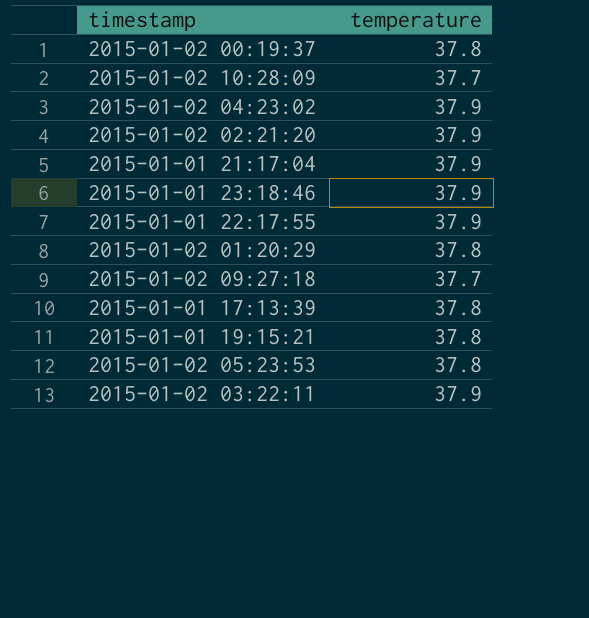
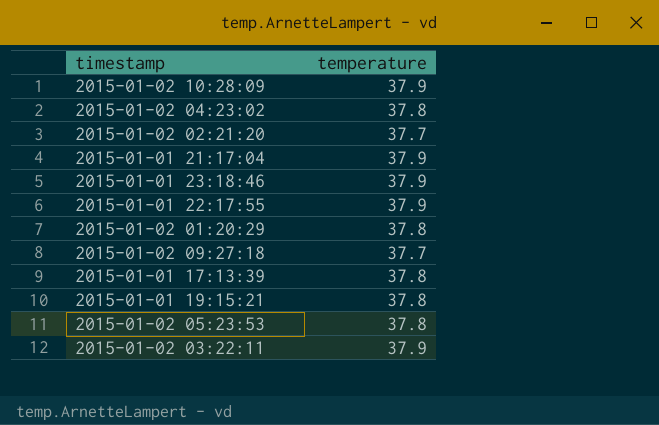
row 2015-01-02 00:19:37: 37.8 -> none
2015-01-02 10:28:09 | temperature: 37.7 -> 37.9
2015-01-02 04:23:02 | temperature: 37.9 -> 37.8
2015-01-02 02:21:20 | temperature: 37.9 -> 37.7

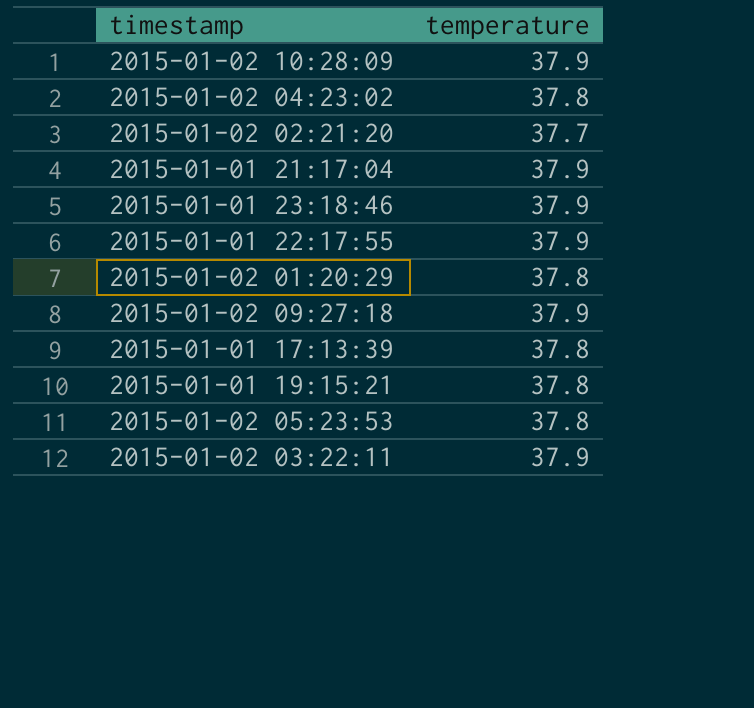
2015-01-02 09:27:18 | temperature: 37.7 -> 37.9

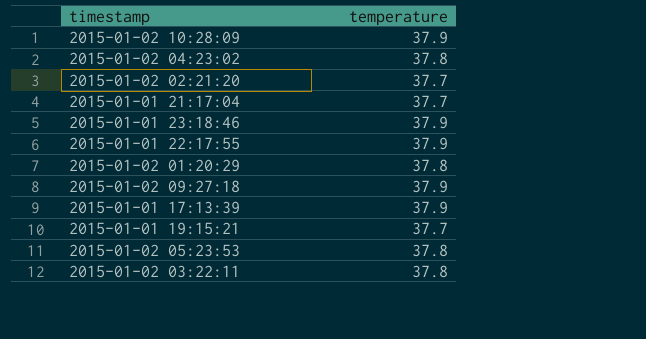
2015-01-01 21:17:04 | temperature: 37.9 -> 37.7
2015-01-01 17:13:39 | temperature: 37.8 -> 37.9
2015-01-01 19:15:21 | temperature: 37.8 -> 37.7
2015-01-02 03:22:11 | temperature: 37.9 -> 37.8

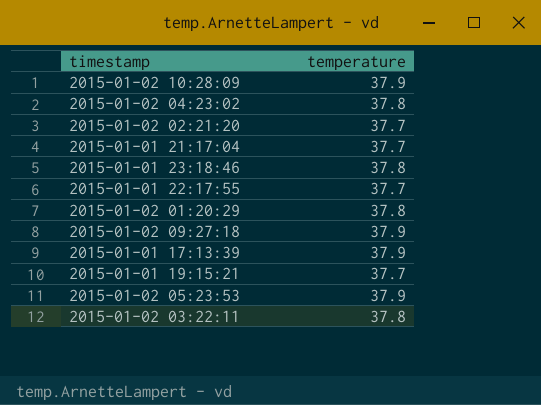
2015-01-01 23:18:46 | temperature: 37.9 -> 37.8
2015-01-01 22:17:55 | temperature: 37.9 -> 37.7
2015-01-02 05:23:53 | temperature: 37.8 -> 37.9

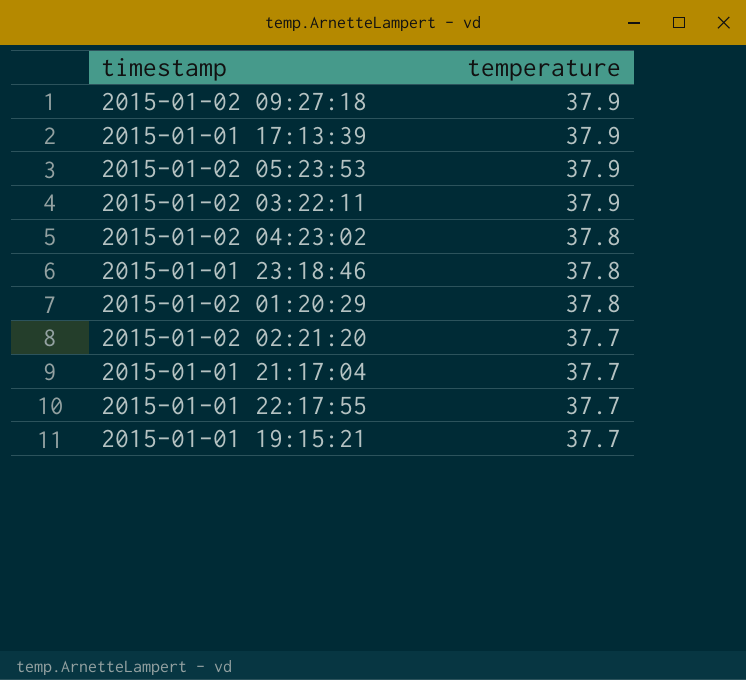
row order: none -> temperature descending
row 2015-01-02 10:28:09: 37.9 -> none
2015-01-02 03:22:11 | temperature: 37.8 -> 37.9

